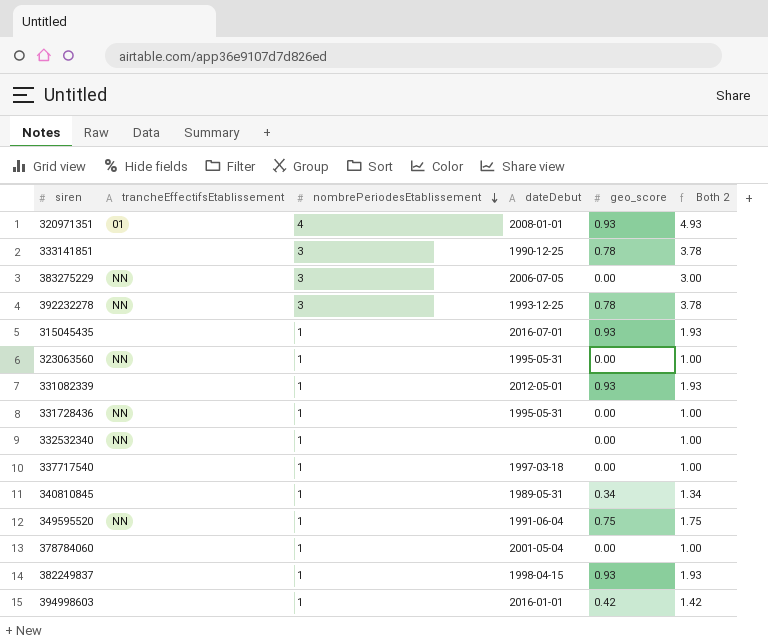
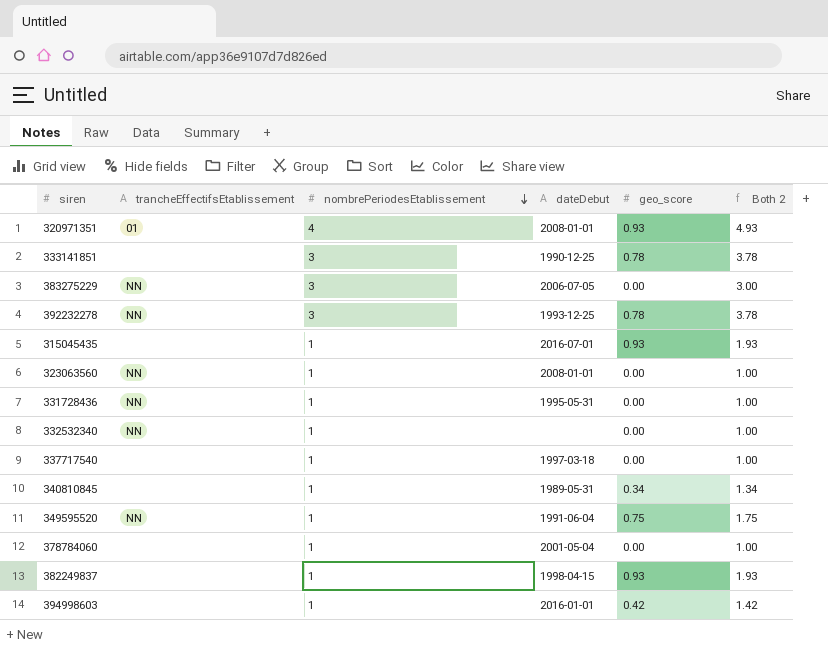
row 331082339: none | 1 | 2012-05-01 | 0.93 | 1.93 -> none
323063560 | dateDebut: 1995-05-31 -> 2008-01-01

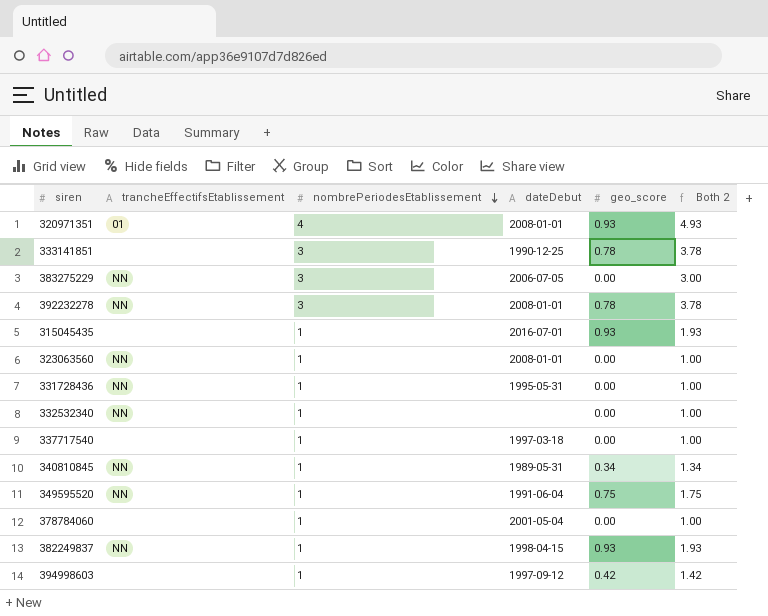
392232278 | dateDebut: 1993-12-25 -> 2008-01-01
340810845 | trancheEffectifsEtablissement: none -> NN
382249837 | trancheEffectifsEtablissement: none -> NN
394998603 | dateDebut: 2016-01-01 -> 1997-09-12

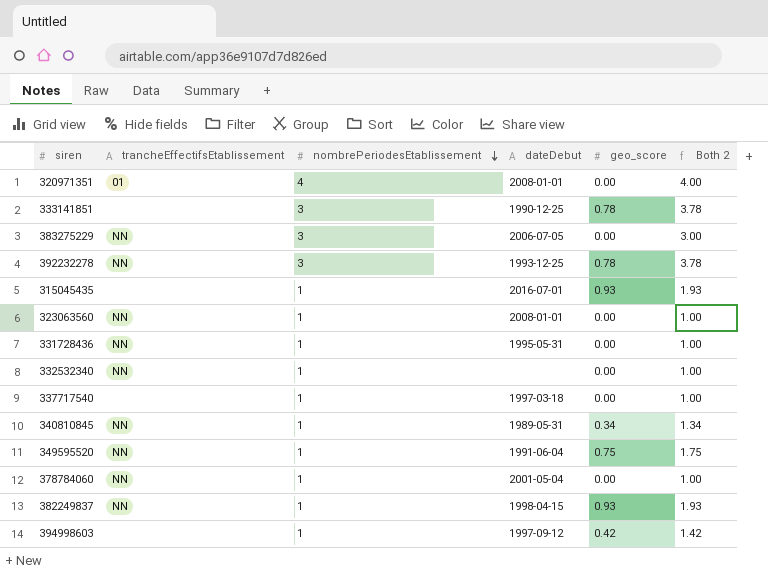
320971351 | geo_score: 0.93 -> 0.00
320971351 | Both 2: 4.93 -> 4.00
392232278 | dateDebut: 2008-01-01 -> 1993-12-25
378784060 | trancheEffectifsEtablissement: none -> NN

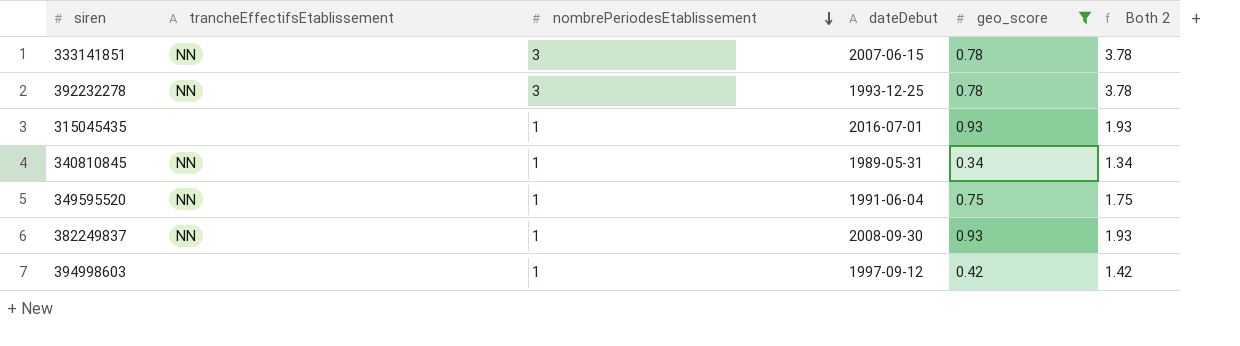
filter: none -> geo_score != 0.00
333141851 | trancheEffectifsEtablissement: none -> NN
333141851 | dateDebut: 1990-12-25 -> 2007-06-15
382249837 | dateDebut: 1998-04-15 -> 2008-09-30

